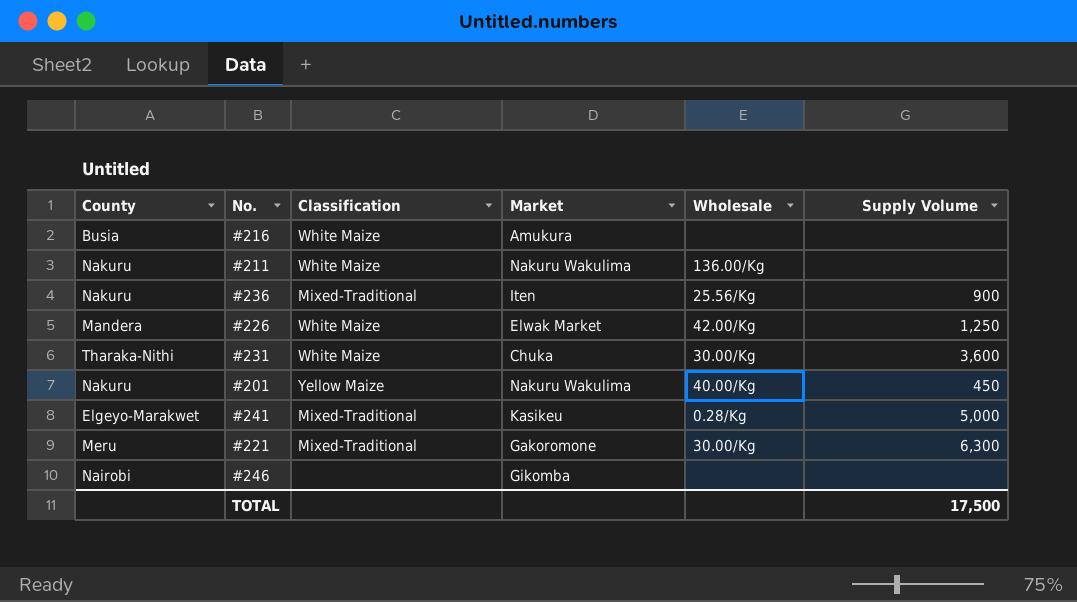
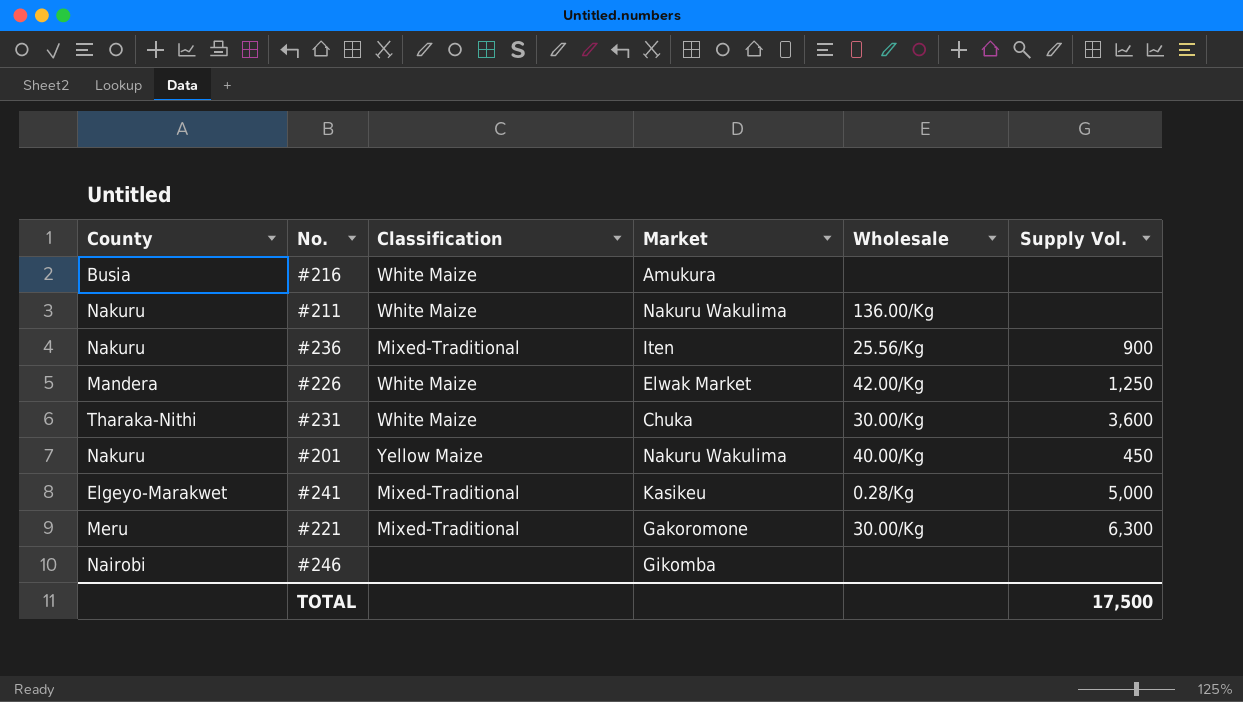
column name: Supply Volume -> Supply Vol.

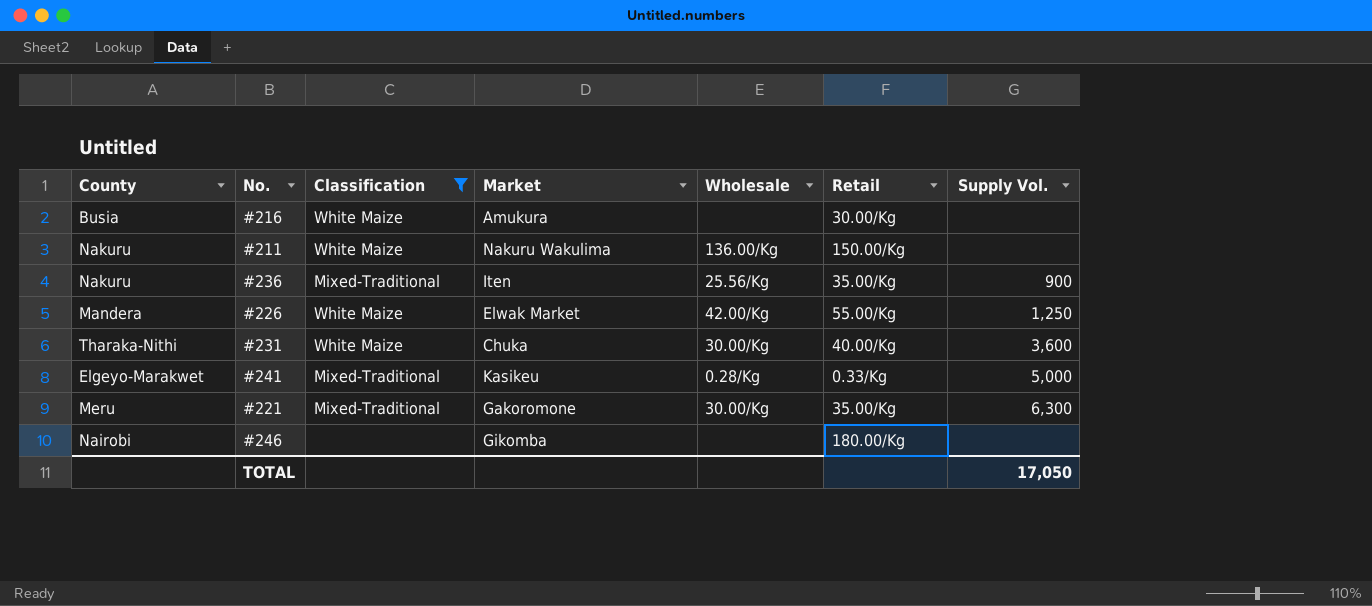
filter: none -> Classification != Yellow Maize
column Retail | position: none -> 6
TOTAL | Supply Vol.: 17,500 -> 17,050

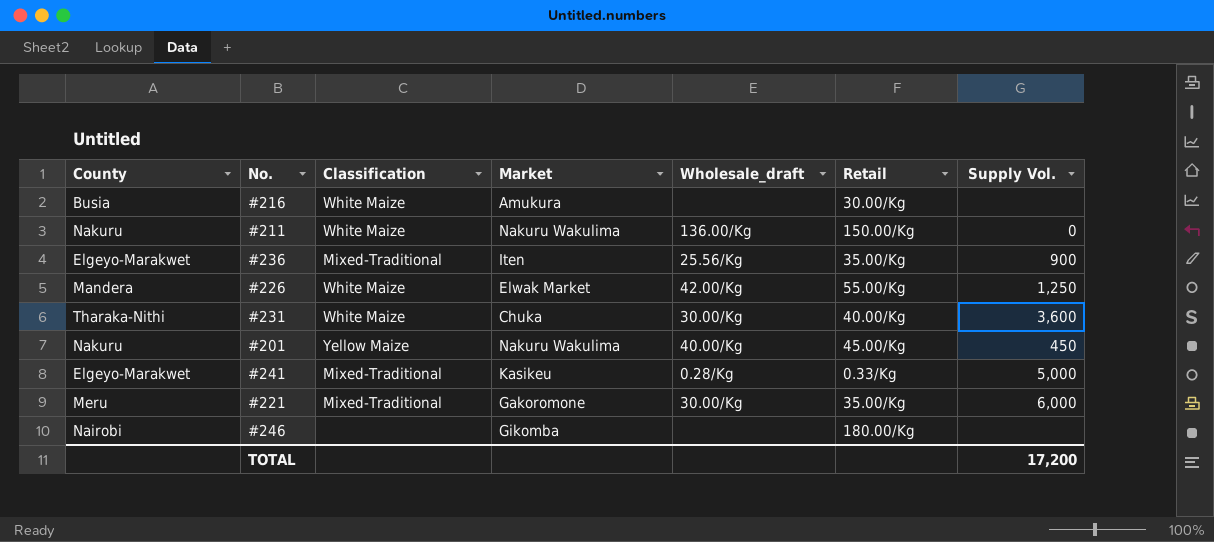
filter: Classification != Yellow Maize -> none
column name: Wholesale -> Wholesale_draft
#211 | Supply Vol.: none -> 0
#236 | County: Nakuru -> Elgeyo-Marakwet
#221 | Supply Vol.: 6,300 -> 6,000
TOTAL | Supply Vol.: 17,050 -> 17,200

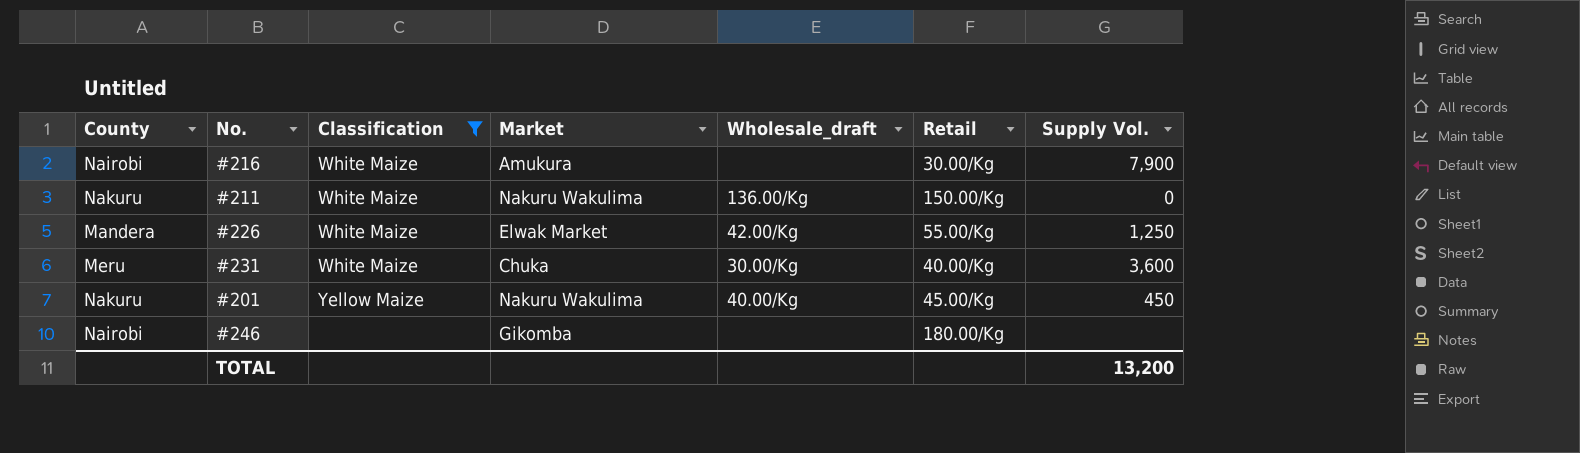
filter: none -> Classification != Mixed-Traditional
#216 | County: Busia -> Nairobi
#216 | Supply Vol.: none -> 7,900
#231 | County: Tharaka-Nithi -> Meru
TOTAL | Supply Vol.: 17,200 -> 13,200

